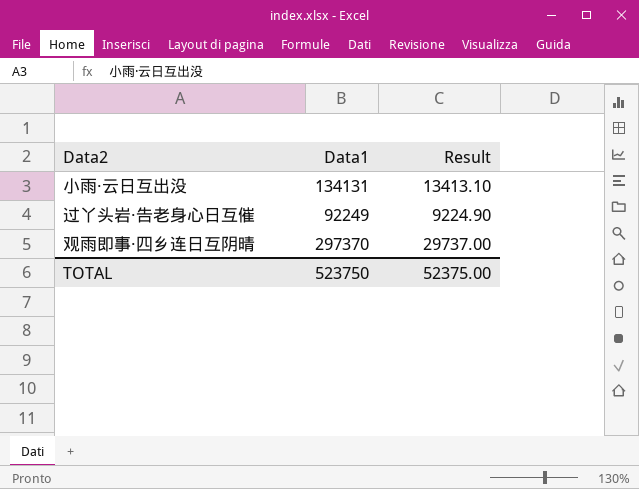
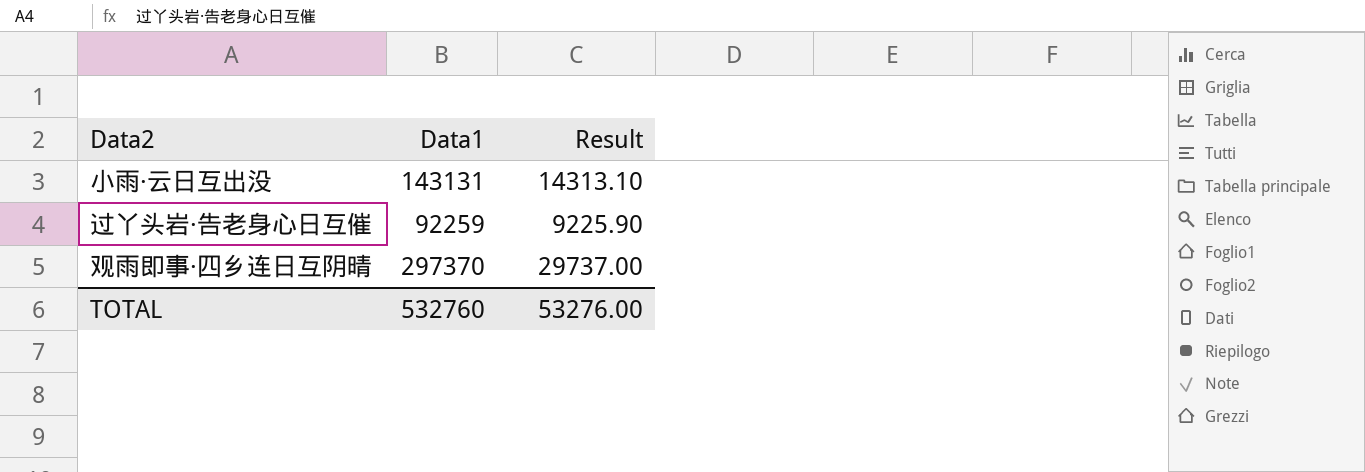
小雨·云日互出没 | Data1: 134131 -> 143131
小雨·云日互出没 | Result: 13413.10 -> 14313.10
过丫头岩·告老身心日互催 | Data1: 92249 -> 92259
过丫头岩·告老身心日互催 | Result: 9224.90 -> 9225.90
TOTAL | Data1: 523750 -> 532760
TOTAL | Result: 52375.00 -> 53276.00

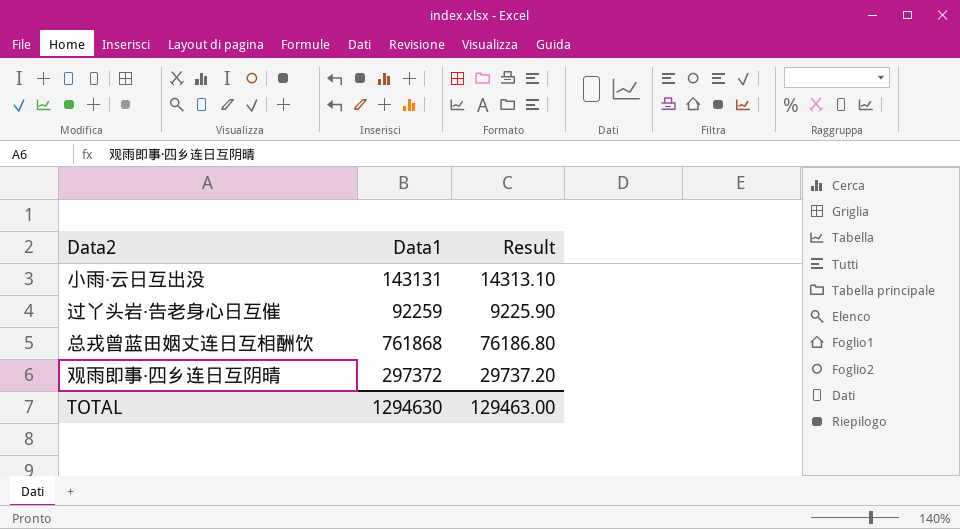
row 总戎曾蓝田姻丈连日互相酬饮: none -> 761868 | 76186.80
观雨即事·四乡连日互阴晴 | Data1: 297370 -> 297372
观雨即事·四乡连日互阴晴 | Result: 29737.00 -> 29737.20
TOTAL | Data1: 532760 -> 1294630
TOTAL | Result: 53276.00 -> 129463.00

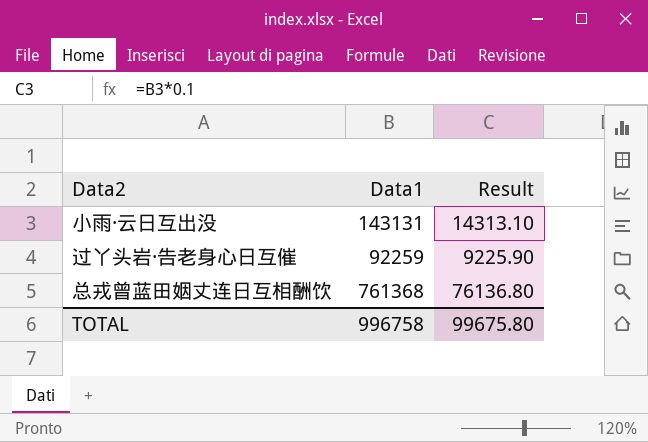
row 观雨即事·四乡连日互阴晴: 297372 | 29737.20 -> none
总戎曾蓝田姻丈连日互相酬饮 | Data1: 761868 -> 761368
总戎曾蓝田姻丈连日互相酬饮 | Result: 76186.80 -> 76136.80
TOTAL | Data1: 1294630 -> 996758
TOTAL | Result: 129463.00 -> 99675.80

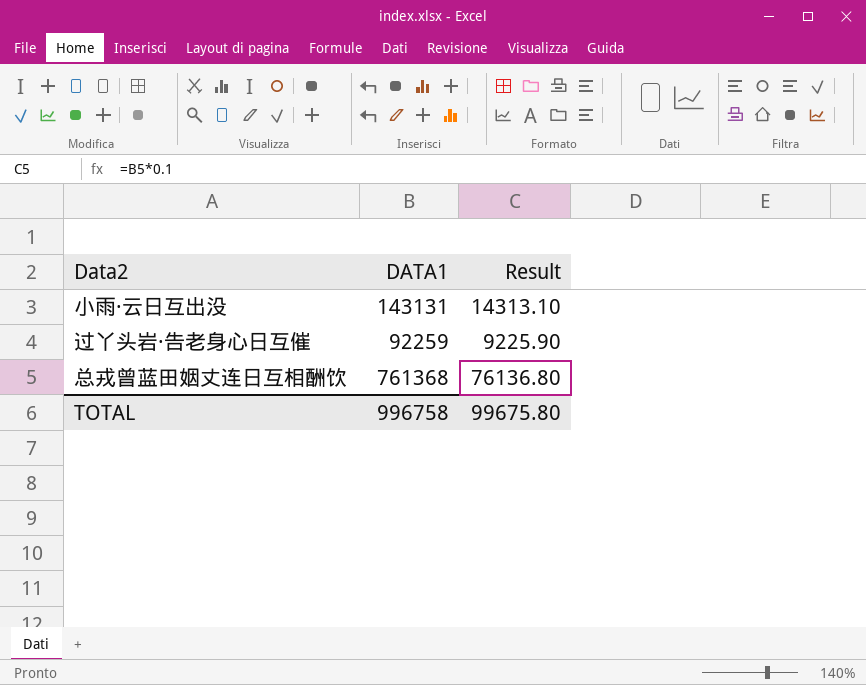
column name: Data1 -> DATA1

